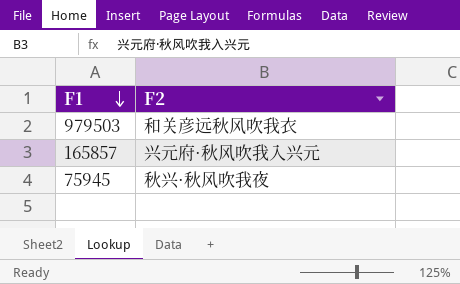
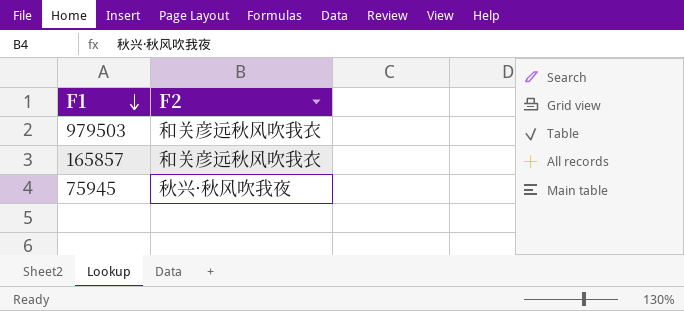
165857 | F2: 兴元府·秋风吹我入兴元 -> 和关彦远秋风吹我衣

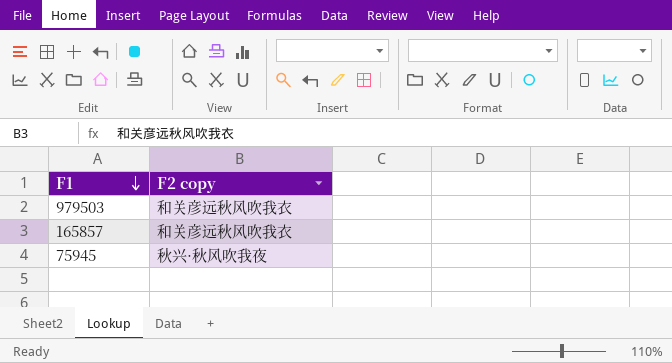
column name: F2 -> F2 copy

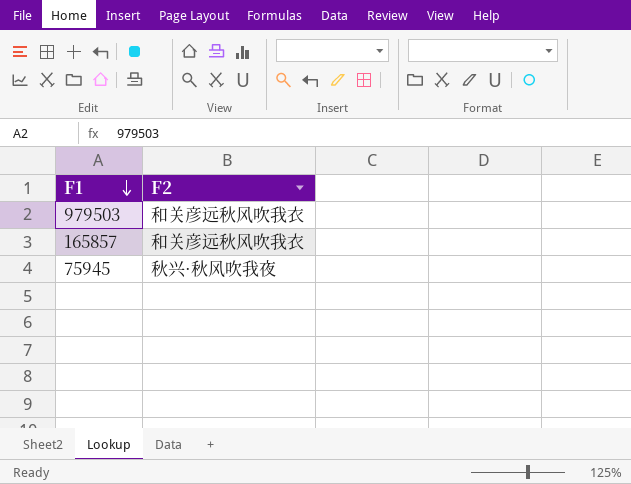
column name: F2 copy -> F2

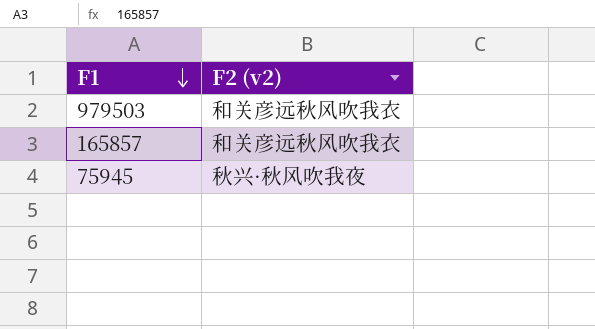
column name: F2 -> F2 (v2)

